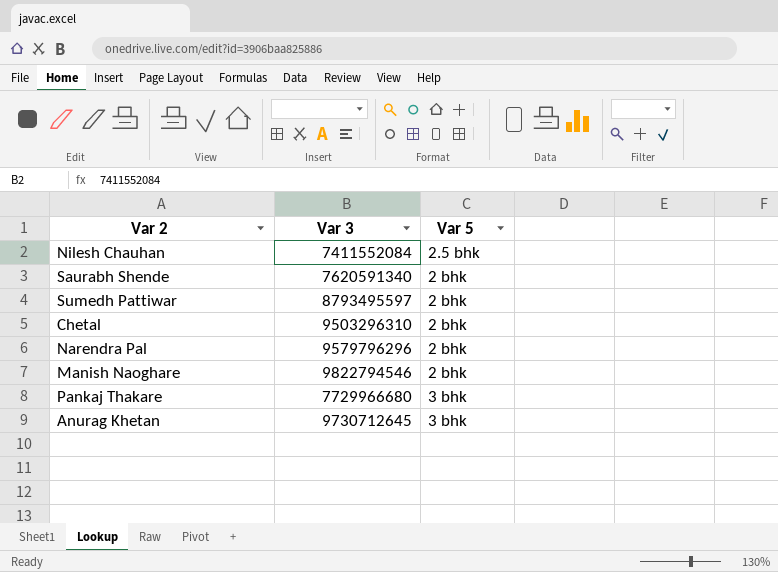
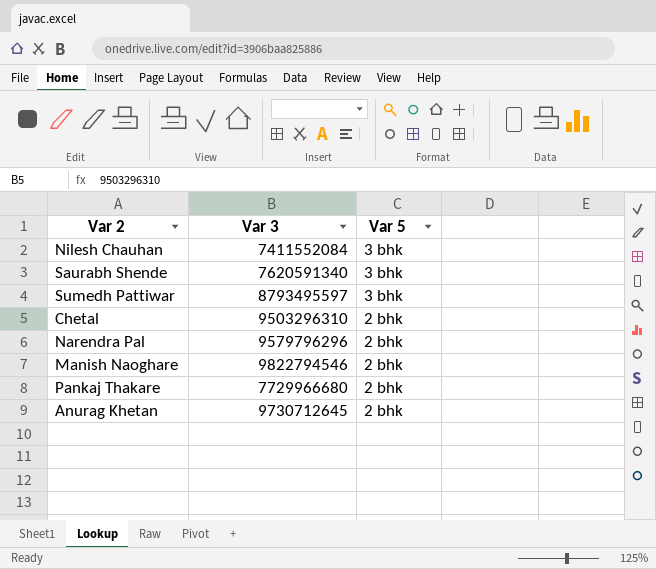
Nilesh Chauhan | Var 5: 2.5 bhk -> 3 bhk
Saurabh Shende | Var 5: 2 bhk -> 3 bhk
Sumedh Pattiwar | Var 5: 2 bhk -> 3 bhk
Pankaj Thakare | Var 5: 3 bhk -> 2 bhk
Anurag Khetan | Var 5: 3 bhk -> 2 bhk

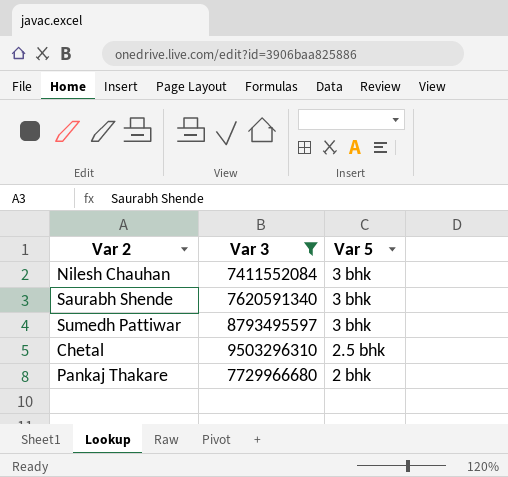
filter: none -> Var 3 <= 9503296310
Chetal | Var 5: 2 bhk -> 2.5 bhk

